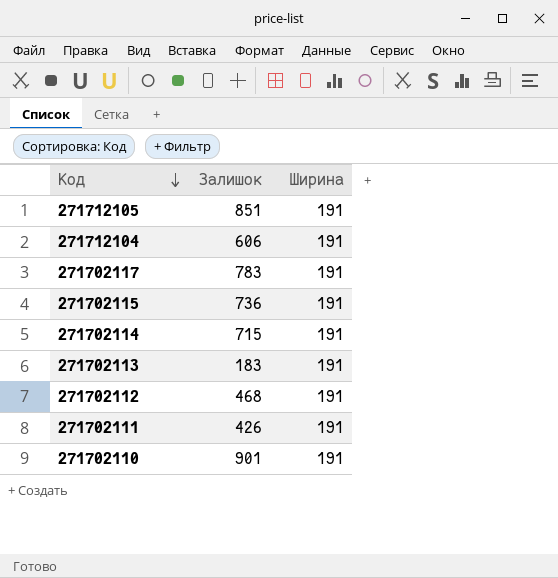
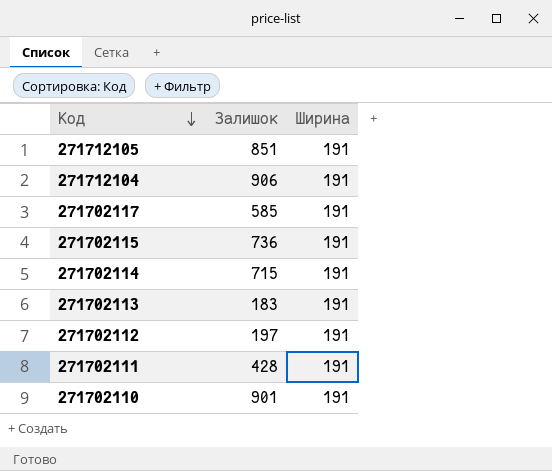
271712104 | Залишок: 606 -> 906
271702117 | Залишок: 783 -> 585
271702112 | Залишок: 468 -> 197
271702111 | Залишок: 426 -> 428

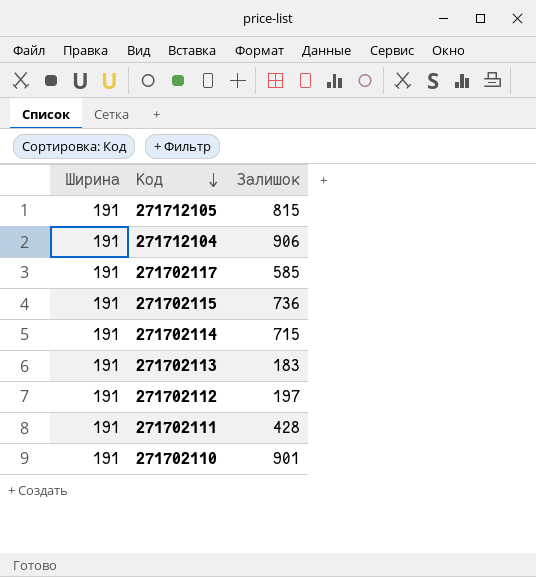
column Ширина | position: 3 -> 1
271712105 | Залишок: 851 -> 815

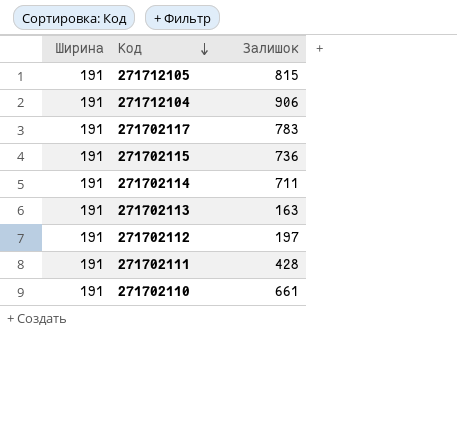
271702117 | Залишок: 585 -> 783
271702114 | Залишок: 715 -> 711
271702113 | Залишок: 183 -> 163
271702110 | Залишок: 901 -> 661

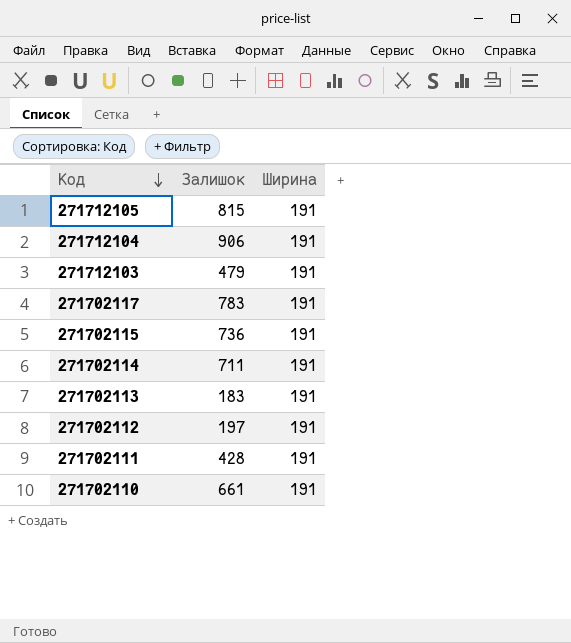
column Ширина | position: 1 -> 3
row 271712103: none -> 479 | 191
271702113 | Залишок: 163 -> 183

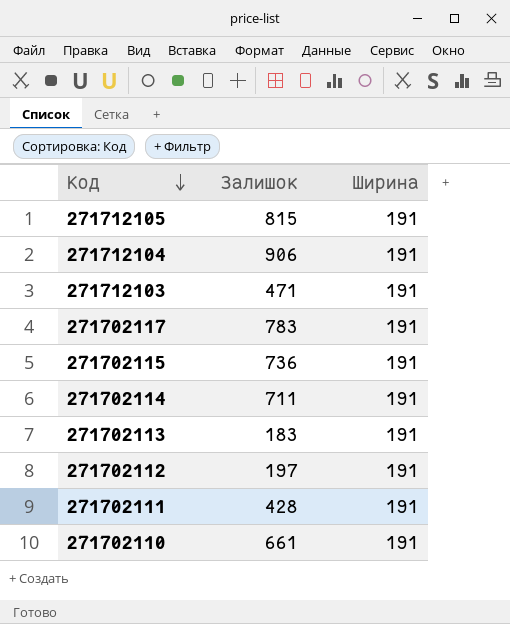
271712103 | Залишок: 479 -> 471

